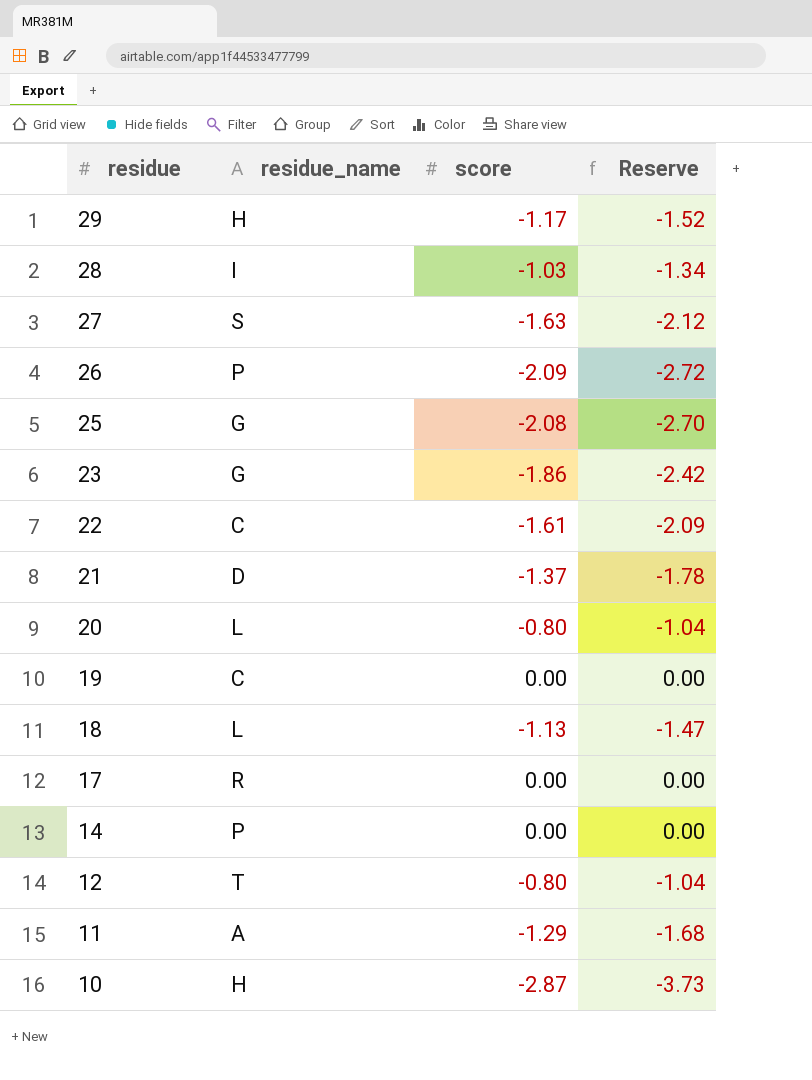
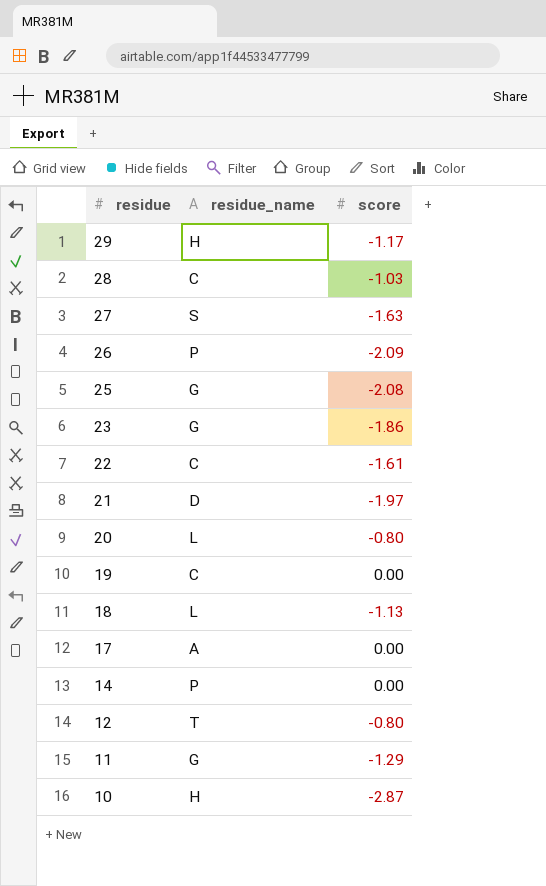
column Reserve | formula: [score] * 1.3 -> none
28 | residue_name: I -> C
21 | score: -1.37 -> -1.97
17 | residue_name: R -> A
11 | residue_name: A -> G

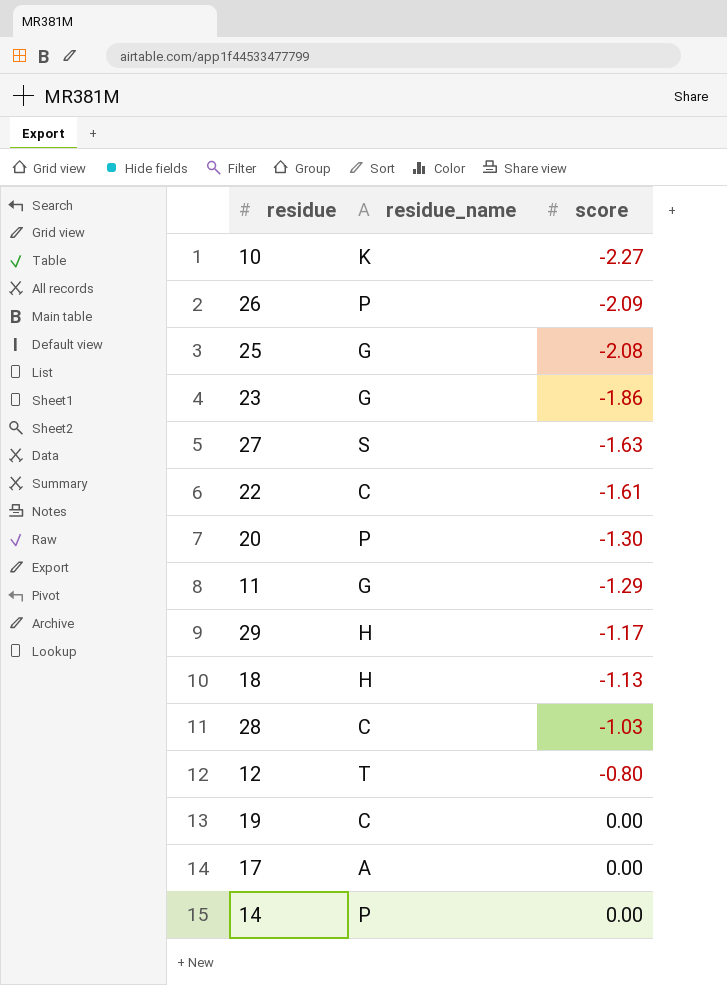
row order: residue descending -> score ascending
row 21: D | -1.97 -> none
10 | residue_name: H -> K
10 | score: -2.87 -> -2.27
20 | residue_name: L -> P
20 | score: -0.80 -> -1.30
18 | residue_name: L -> H

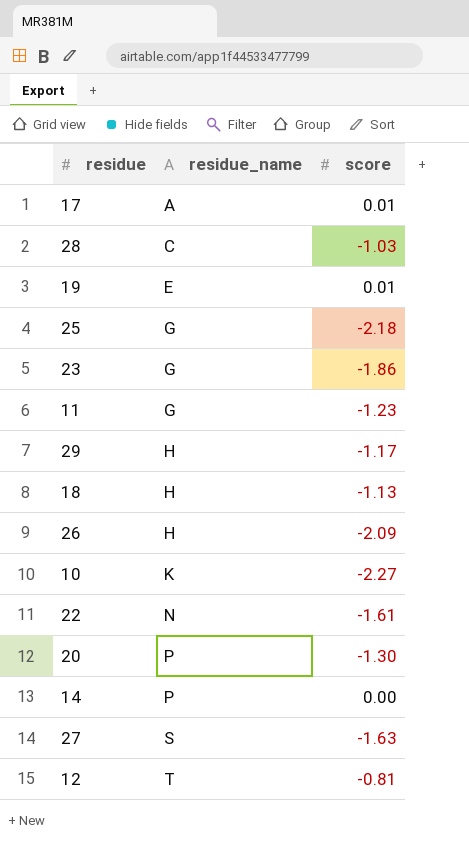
row order: score ascending -> residue_name ascending
17 | score: 0.00 -> 0.01
19 | residue_name: C -> E
19 | score: 0.00 -> 0.01
25 | score: -2.08 -> -2.18
11 | score: -1.29 -> -1.23
26 | residue_name: P -> H
22 | residue_name: C -> N
12 | score: -0.80 -> -0.81

